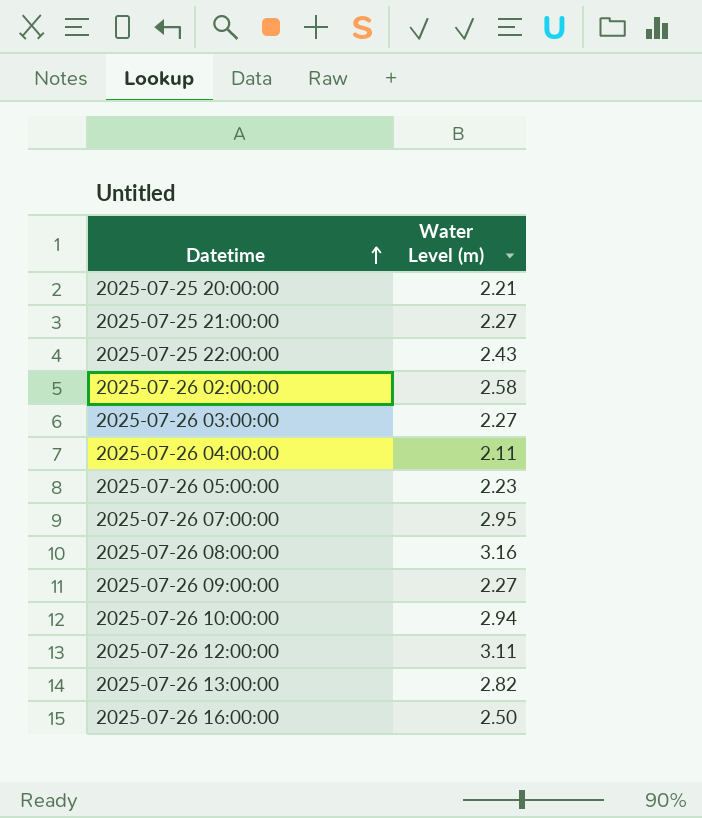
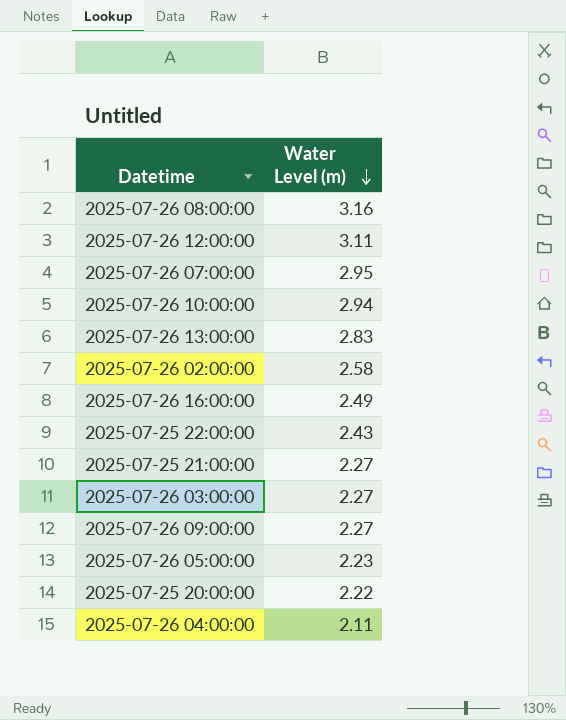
row order: Datetime ascending -> Water Level (m) descending
2025-07-26 13:00:00 | Water Level (m): 2.82 -> 2.83
2025-07-26 16:00:00 | Water Level (m): 2.50 -> 2.49
2025-07-25 20:00:00 | Water Level (m): 2.21 -> 2.22

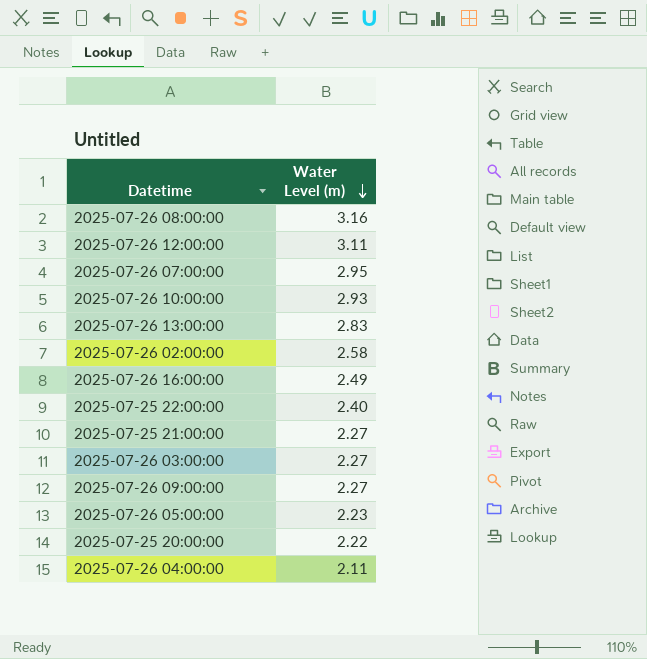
2025-07-26 10:00:00 | Water Level (m): 2.94 -> 2.93
2025-07-25 22:00:00 | Water Level (m): 2.43 -> 2.40

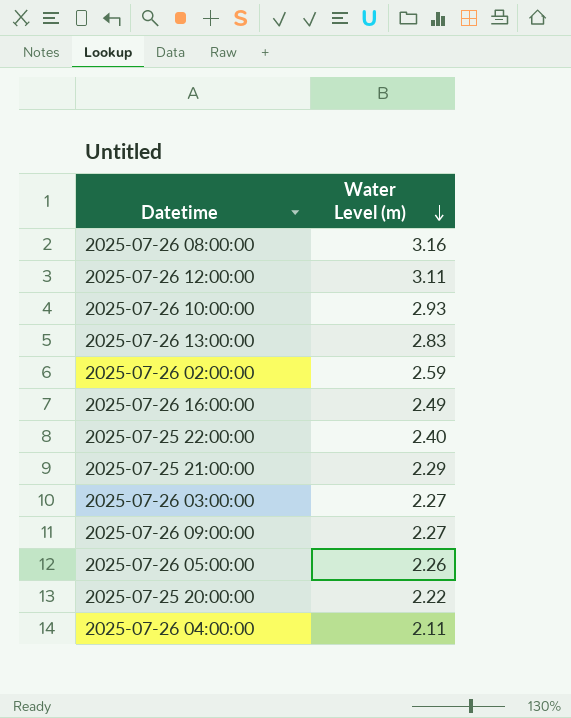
row 2025-07-26 07:00:00: 2.95 -> none
2025-07-26 02:00:00 | Water Level (m): 2.58 -> 2.59
2025-07-25 21:00:00 | Water Level (m): 2.27 -> 2.29
2025-07-26 05:00:00 | Water Level (m): 2.23 -> 2.26

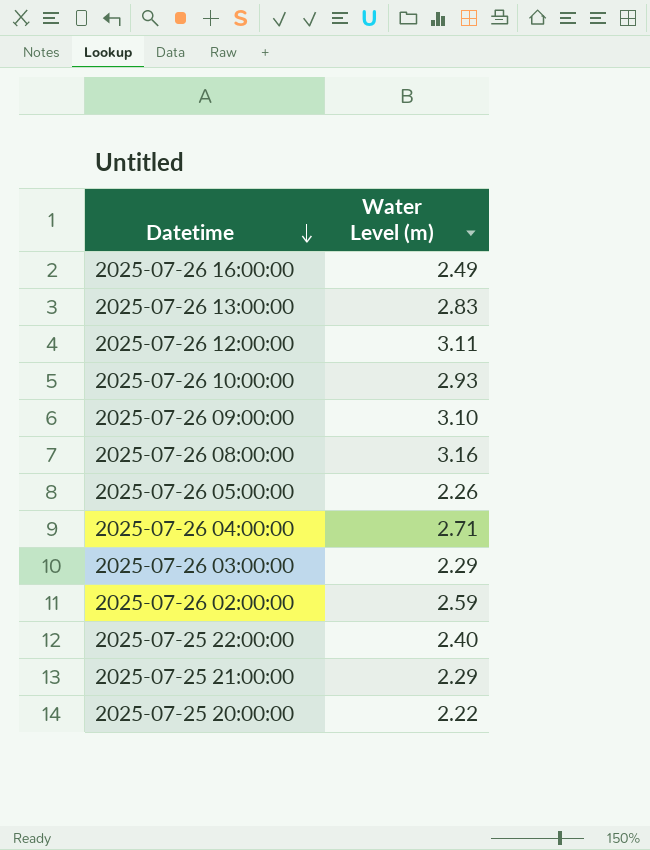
row order: Water Level (m) descending -> Datetime descending
2025-07-26 09:00:00 | Water Level (m): 2.27 -> 3.10
2025-07-26 04:00:00 | Water Level (m): 2.11 -> 2.71
2025-07-26 03:00:00 | Water Level (m): 2.27 -> 2.29

